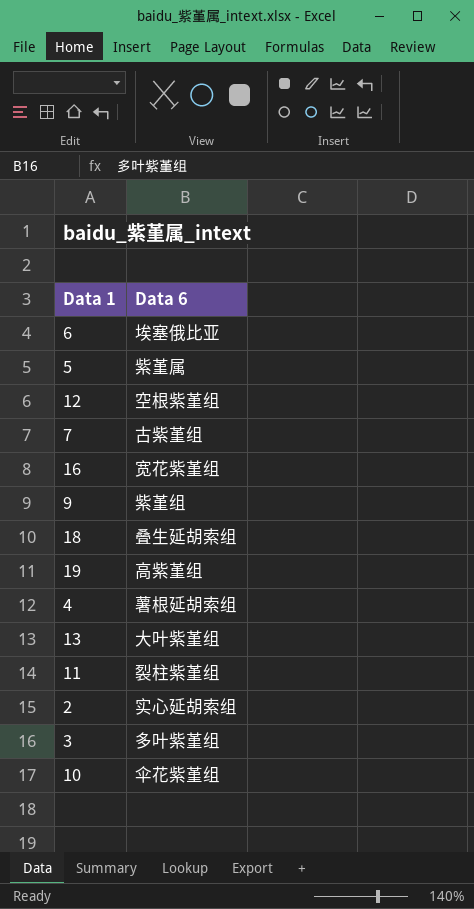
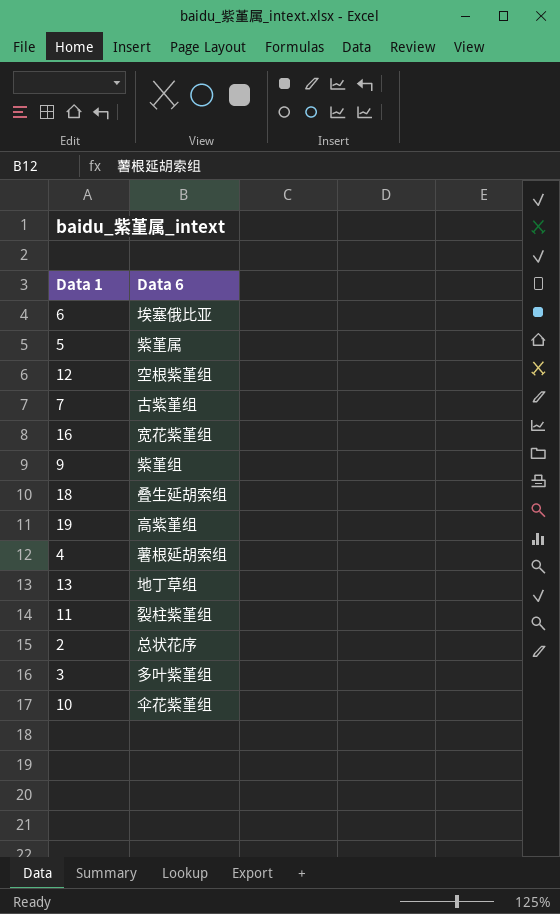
13 | Data 6: 大叶紫堇组 -> 地丁草组
2 | Data 6: 实心延胡索组 -> 总状花序

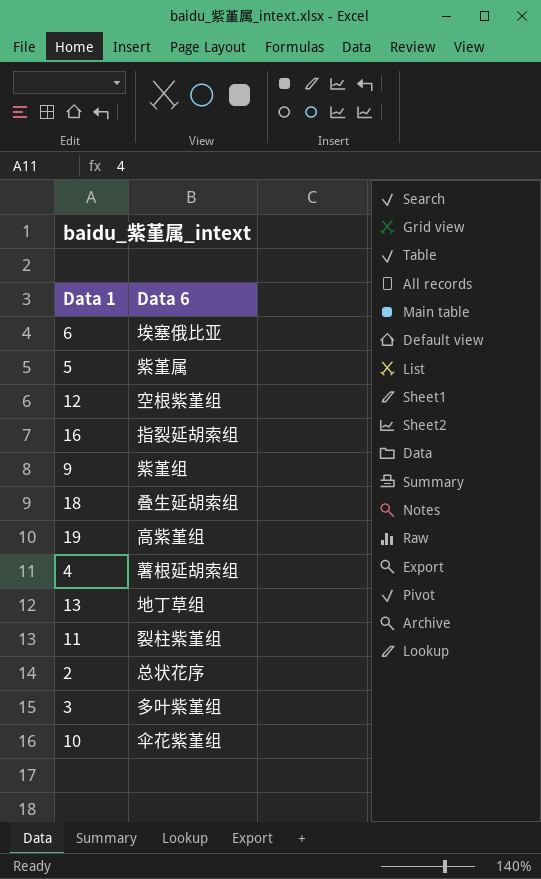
row 7: 古紫堇组 -> none
16 | Data 6: 宽花紫堇组 -> 指裂延胡索组

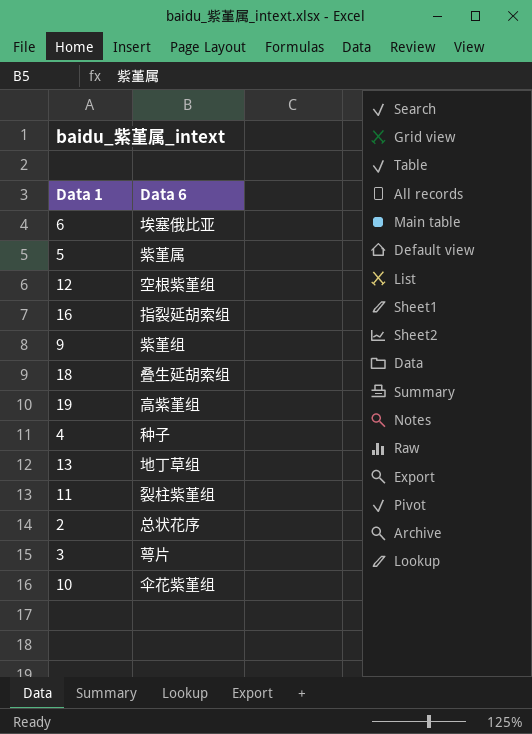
4 | Data 6: 薯根延胡索组 -> 种子
3 | Data 6: 多叶紫堇组 -> 萼片

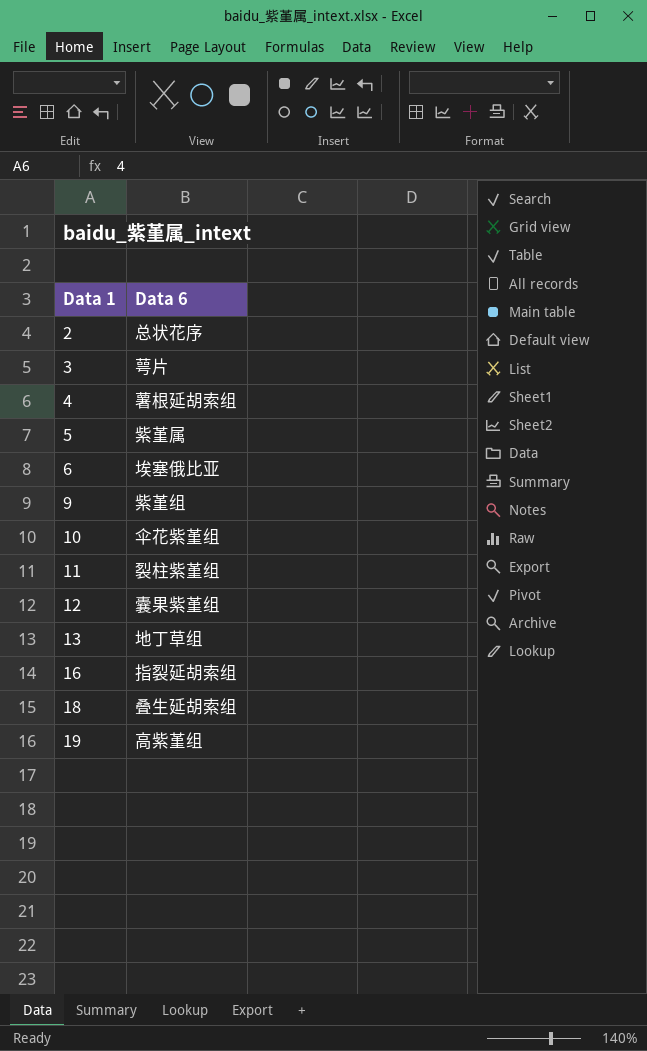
row order: none -> Data 1 ascending
4 | Data 6: 种子 -> 薯根延胡索组
12 | Data 6: 空根紫堇组 -> 囊果紫堇组

